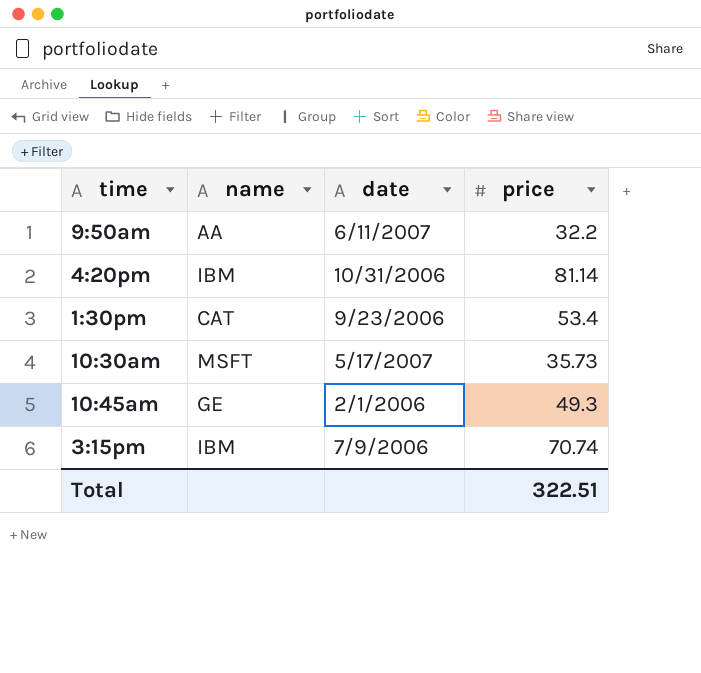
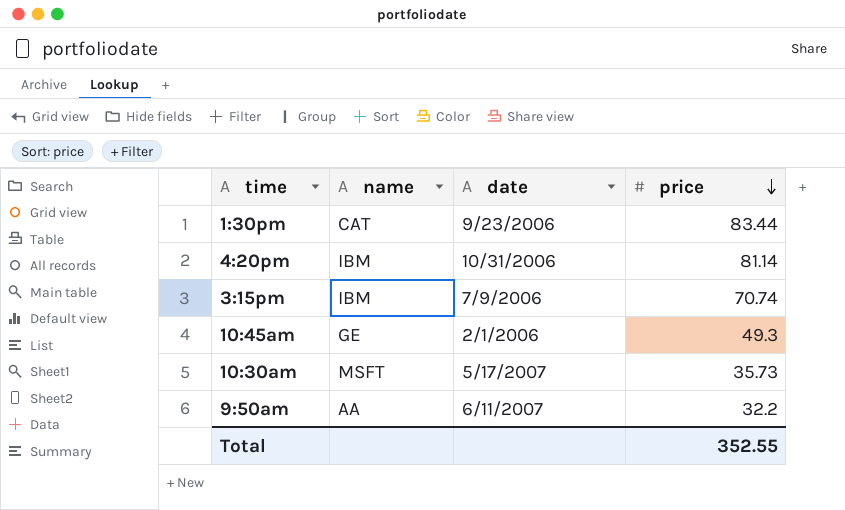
row order: none -> price descending
1:30pm | price: 53.4 -> 83.44
Total | price: 322.51 -> 352.55

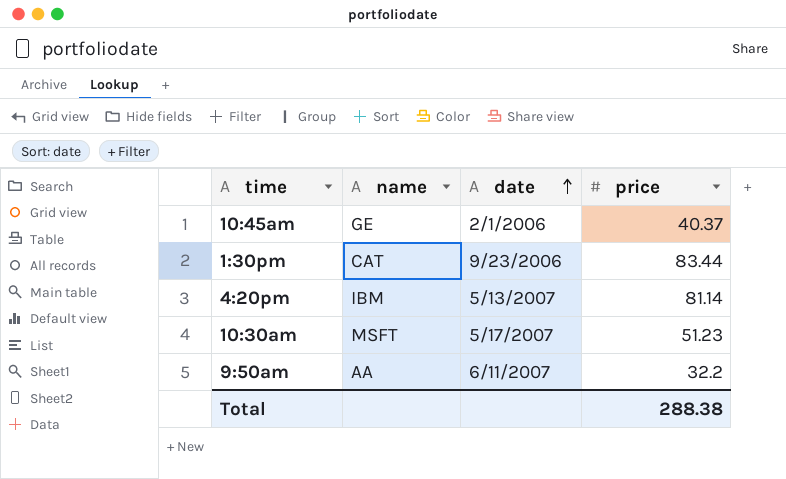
row order: price descending -> date ascending
row 3:15pm: IBM | 7/9/2006 | 70.74 -> none
10:45am | price: 49.3 -> 40.37
4:20pm | date: 10/31/2006 -> 5/13/2007
10:30am | price: 35.73 -> 51.23
Total | price: 352.55 -> 288.38

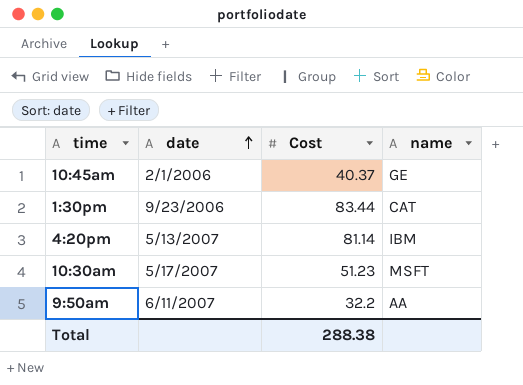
column name: price -> Cost
column name | position: 2 -> 4

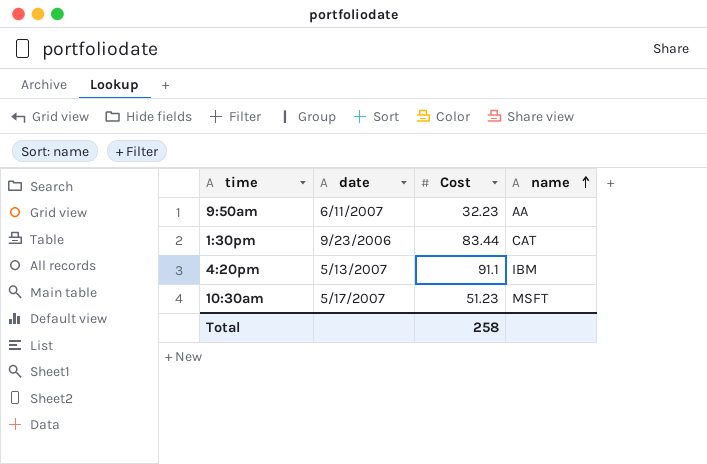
row order: date ascending -> name ascending
row 10:45am: 2/1/2006 | 40.37 | GE -> none
9:50am | Cost: 32.2 -> 32.23
4:20pm | Cost: 81.14 -> 91.1
Total | Cost: 288.38 -> 258

